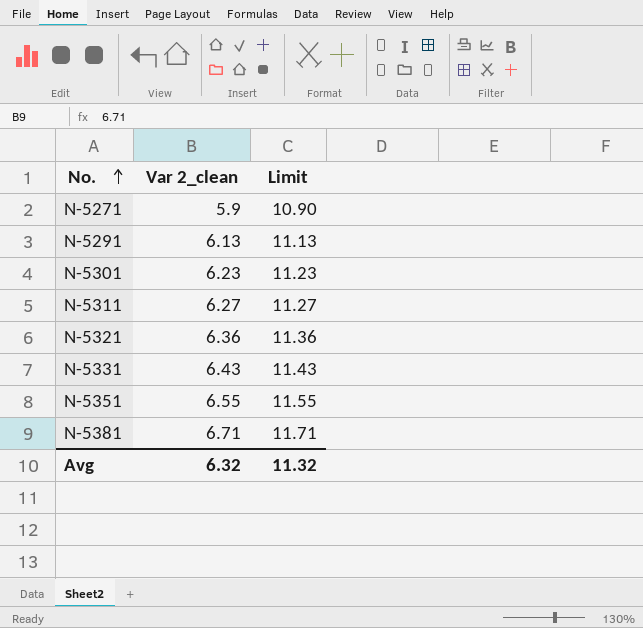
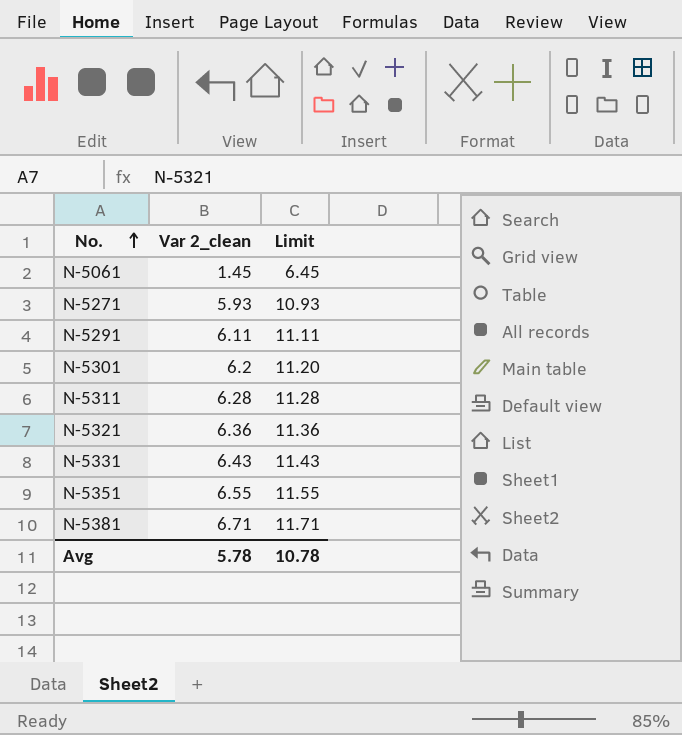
row N-5061: none -> 1.45 | 6.45
N-5271 | Var 2_clean: 5.9 -> 5.93
N-5271 | Limit: 10.90 -> 10.93
N-5291 | Var 2_clean: 6.13 -> 6.11
N-5291 | Limit: 11.13 -> 11.11
N-5301 | Var 2_clean: 6.23 -> 6.2
N-5301 | Limit: 11.23 -> 11.20
N-5311 | Var 2_clean: 6.27 -> 6.28
N-5311 | Limit: 11.27 -> 11.28
Avg | Var 2_clean: 6.32 -> 5.78
Avg | Limit: 11.32 -> 10.78

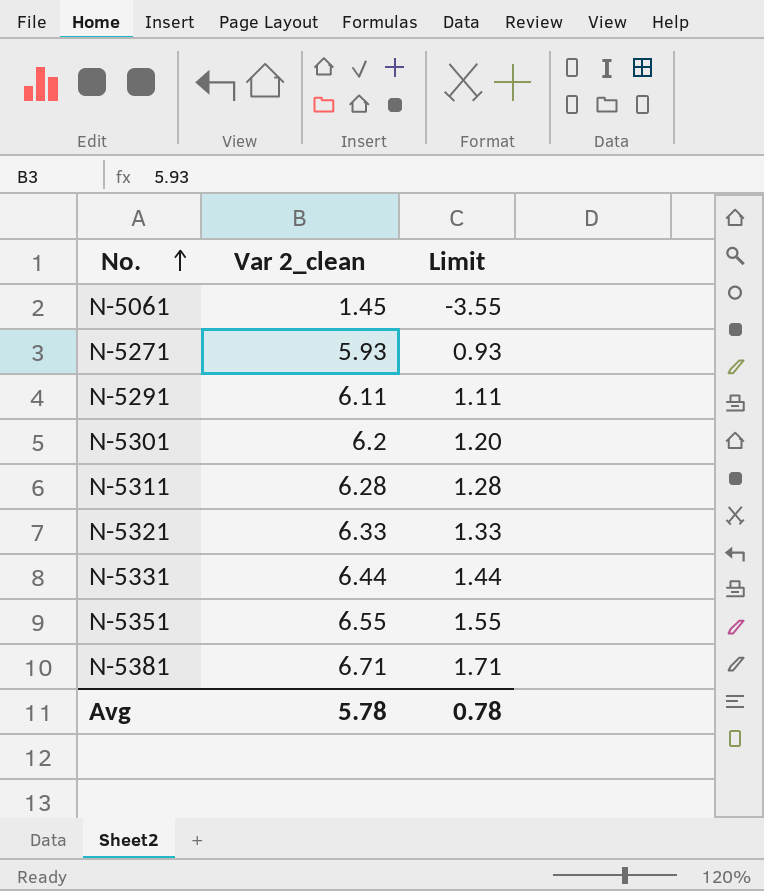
column Limit | formula: [Var 2_clean] + 5 -> [Var 2_clean] - 5
N-5321 | Var 2_clean: 6.36 -> 6.33
N-5331 | Var 2_clean: 6.43 -> 6.44
Avg | Limit: 10.78 -> 0.78

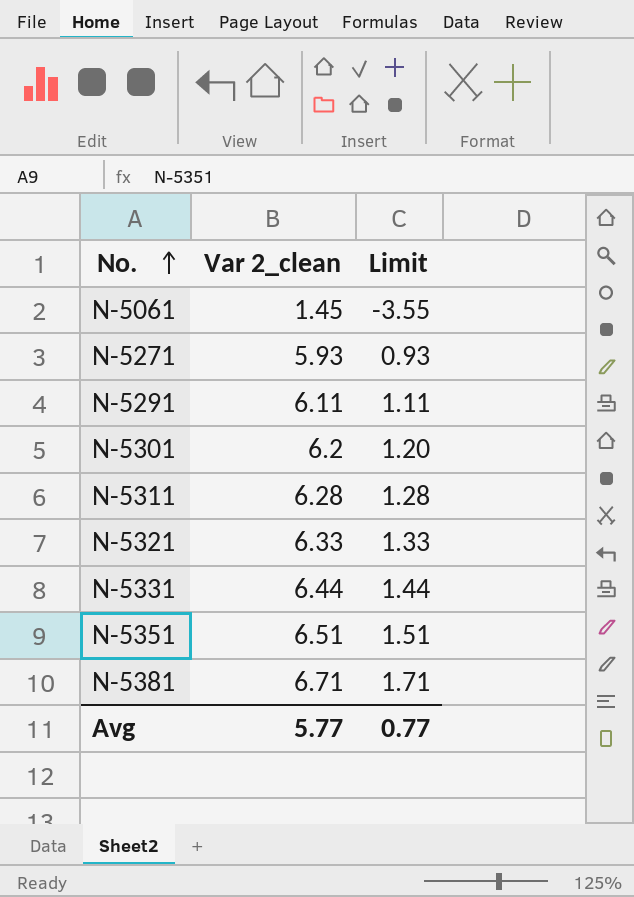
N-5351 | Var 2_clean: 6.55 -> 6.51
N-5351 | Limit: 1.55 -> 1.51
Avg | Var 2_clean: 5.78 -> 5.77
Avg | Limit: 0.78 -> 0.77

